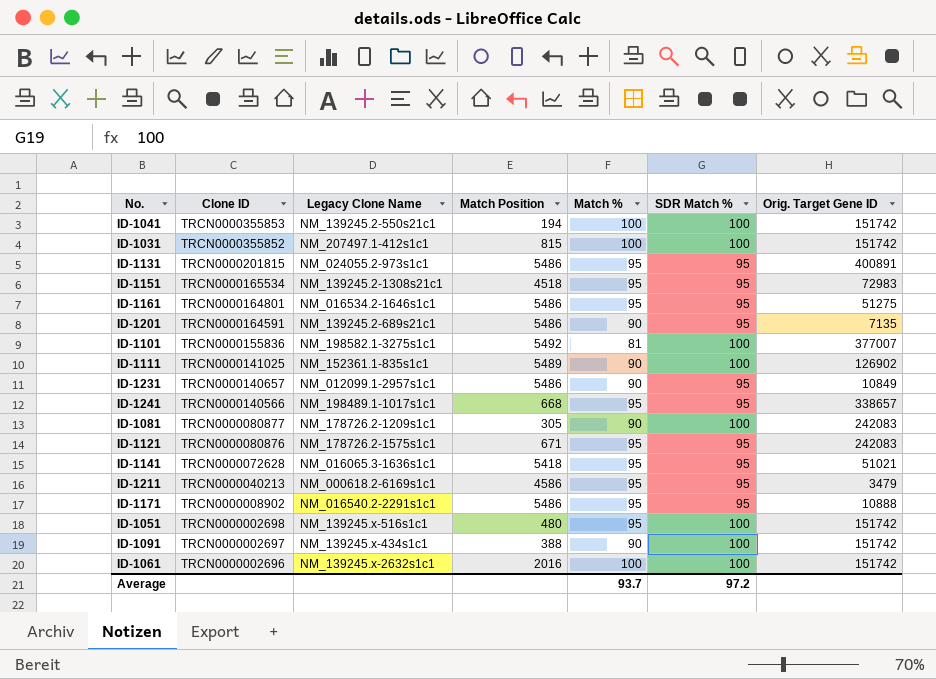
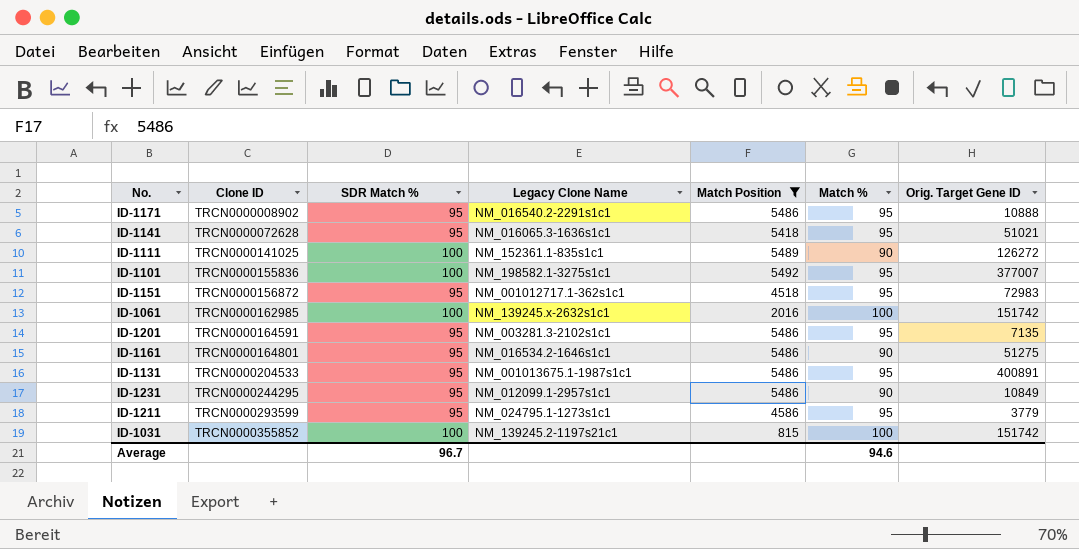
filter: none -> Match Position >= 815
row order: Clone ID descending -> Clone ID ascending
column SDR Match % | position: 6 -> 3
ID-1111 | Orig. Target Gene ID: 126902 -> 126272
ID-1101 | Match %: 81 -> 95
ID-1151 | Clone ID: TRCN0000165534 -> TRCN0000156872
ID-1151 | Legacy Clone Name: NM_139245.2-1308s21c1 -> NM_001012717.1-362s1c1
ID-1061 | Clone ID: TRCN0000002696 -> TRCN0000162985
ID-1201 | Legacy Clone Name: NM_139245.2-689s21c1 -> NM_003281.3-2102s1c1
ID-1201 | Match %: 90 -> 95
ID-1161 | Match %: 95 -> 90
ID-1131 | Clone ID: TRCN0000201815 -> TRCN0000204533
ID-1131 | Legacy Clone Name: NM_024055.2-973s1c1 -> NM_001013675.1-1987s1c1
ID-1231 | Clone ID: TRCN0000140657 -> TRCN0000244295
ID-1211 | Clone ID: TRCN0000040213 -> TRCN0000293599
ID-1211 | Legacy Clone Name: NM_000618.2-6169s1c1 -> NM_024795.1-1273s1c1
ID-1211 | Orig. Target Gene ID: 3479 -> 3779
ID-1031 | Legacy Clone Name: NM_207497.1-412s1c1 -> NM_139245.2-1197s21c1
Average | SDR Match %: 97.2 -> 96.7
Average | Match %: 93.7 -> 94.6

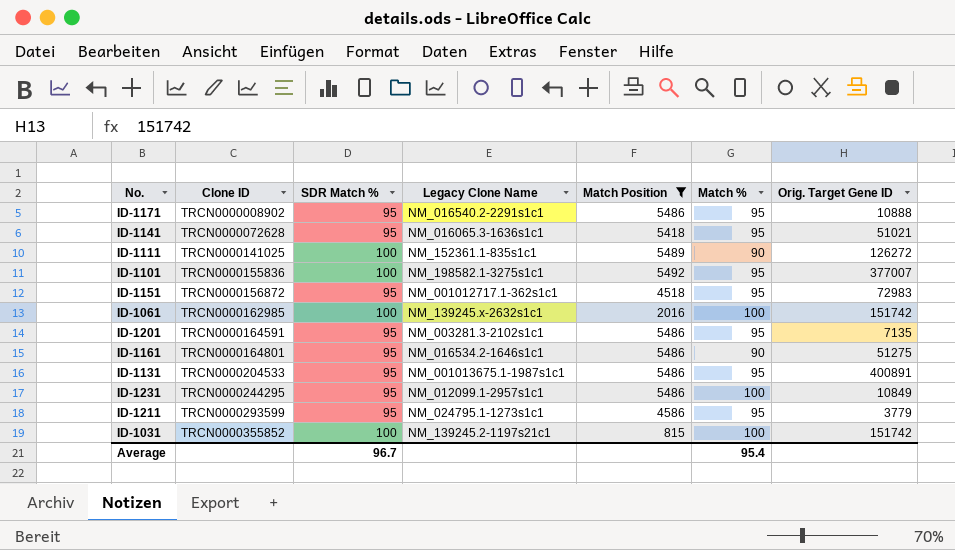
ID-1231 | Match %: 90 -> 100
Average | Match %: 94.6 -> 95.4

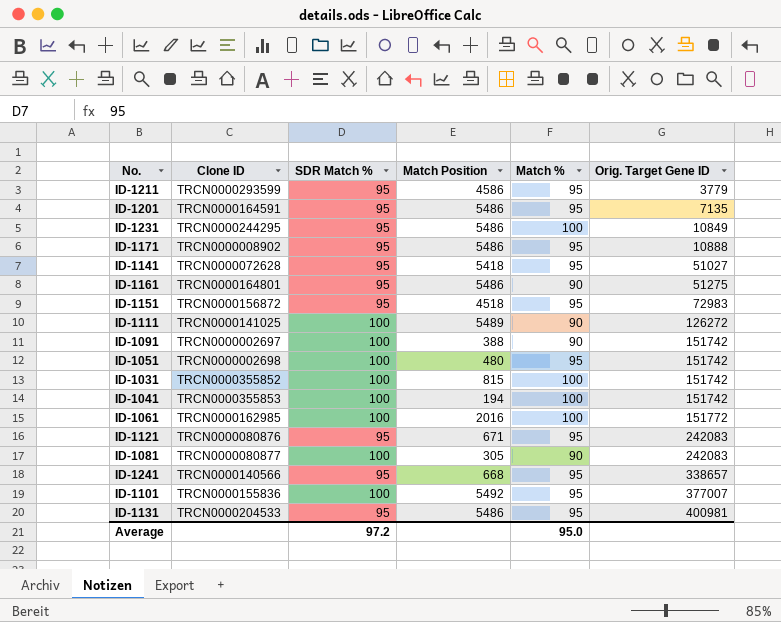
filter: Match Position >= 815 -> none
row order: Clone ID ascending -> Orig. Target Gene ID ascending
column Legacy Clone Name | position: 4 -> none
ID-1141 | Orig. Target Gene ID: 51021 -> 51027
ID-1061 | Orig. Target Gene ID: 151742 -> 151772
ID-1131 | Orig. Target Gene ID: 400891 -> 400981
Average | SDR Match %: 96.7 -> 97.2
Average | Match %: 95.4 -> 95.0

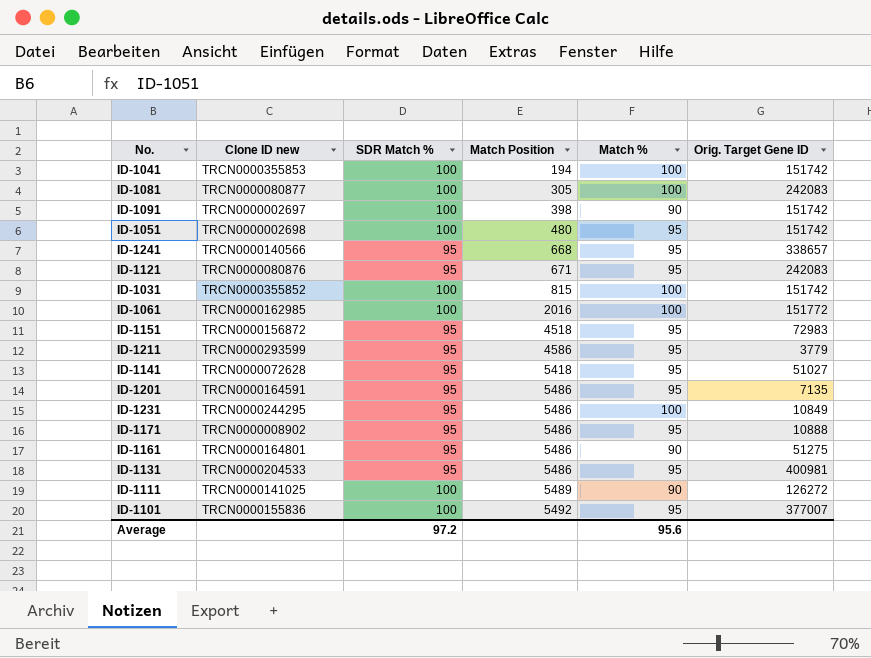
row order: Orig. Target Gene ID ascending -> Match Position ascending
column name: Clone ID -> Clone ID new
ID-1081 | Match %: 90 -> 100
ID-1091 | Match Position: 388 -> 398
Average | Match %: 95.0 -> 95.6

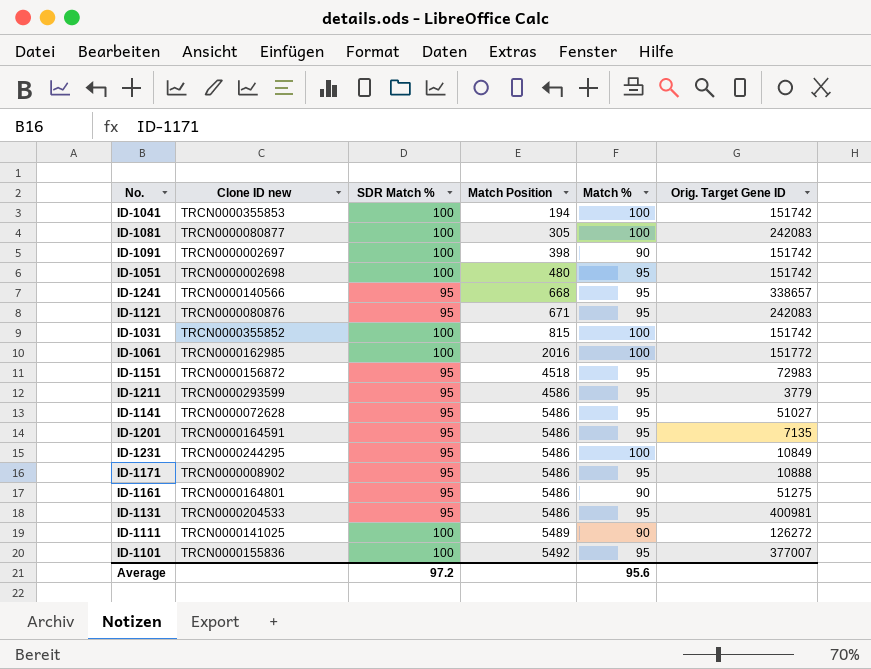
ID-1141 | Match Position: 5418 -> 5486

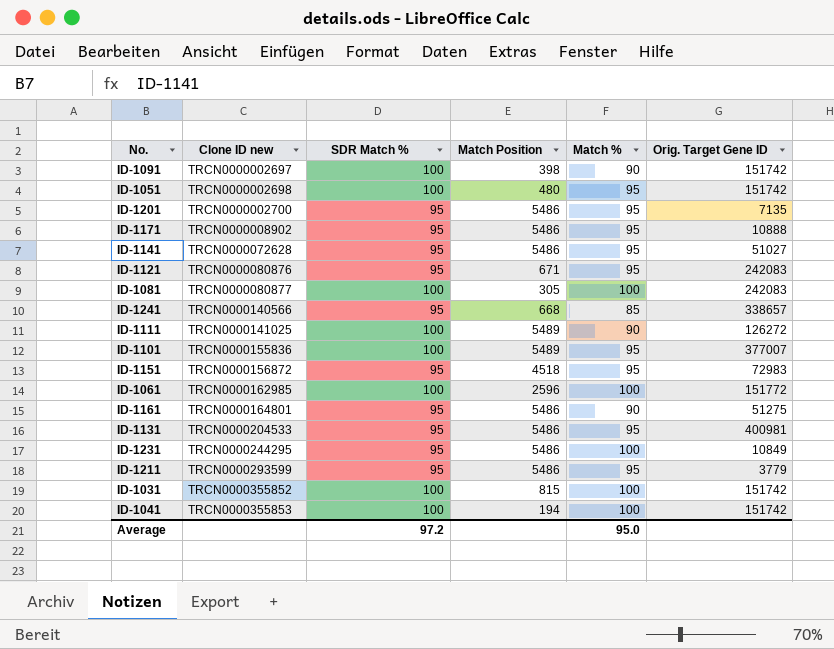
row order: Match Position ascending -> Clone ID new ascending
ID-1201 | Clone ID new: TRCN0000164591 -> TRCN0000002700
ID-1241 | Match %: 95 -> 85
ID-1101 | Match Position: 5492 -> 5489
ID-1061 | Match Position: 2016 -> 2596
ID-1211 | Match Position: 4586 -> 5486
Average | Match %: 95.6 -> 95.0

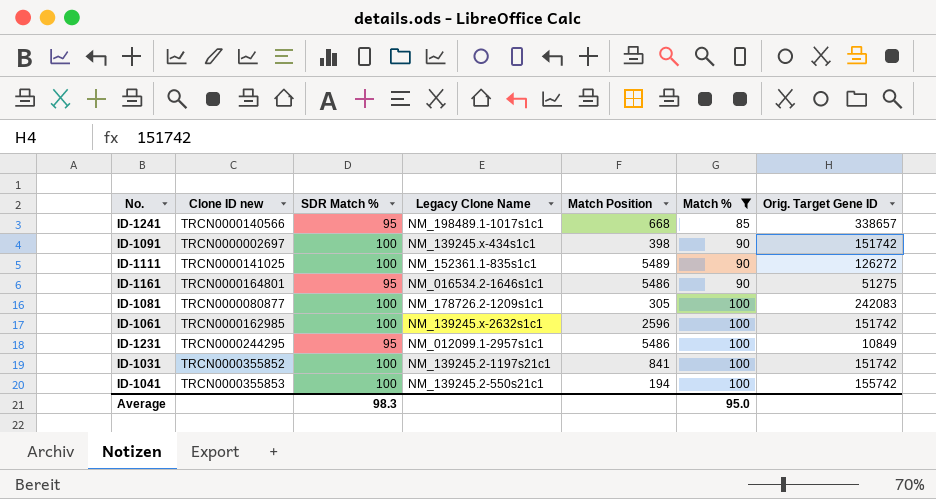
filter: none -> Match % != 95
row order: Clone ID new ascending -> Match % ascending
column Legacy Clone Name | position: none -> 4
ID-1061 | Orig. Target Gene ID: 151772 -> 151742
ID-1031 | Match Position: 815 -> 841
ID-1041 | Orig. Target Gene ID: 151742 -> 155742
Average | SDR Match %: 97.2 -> 98.3

